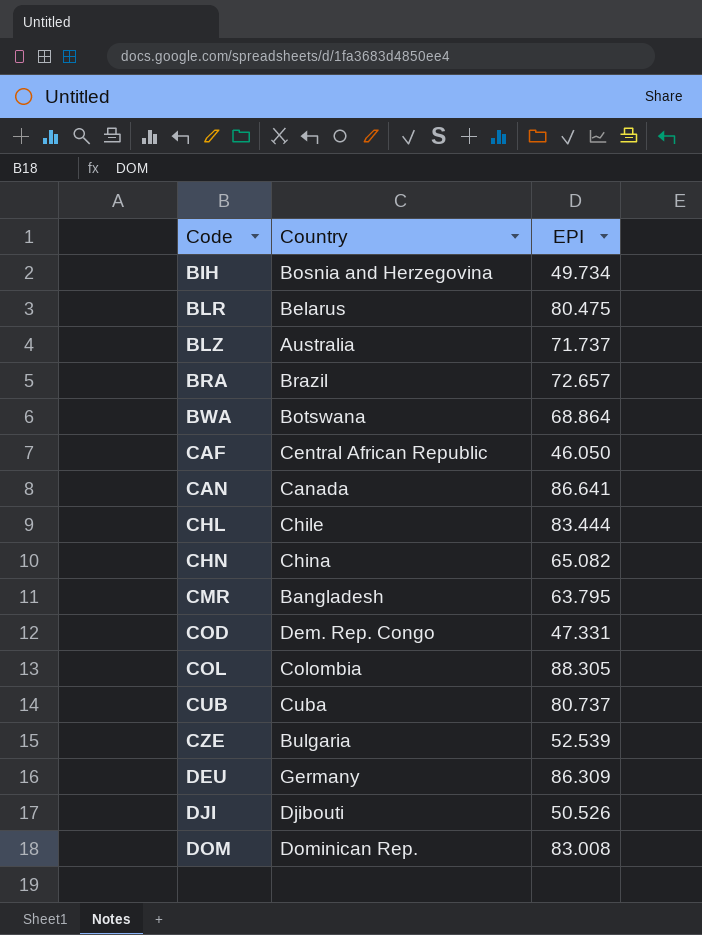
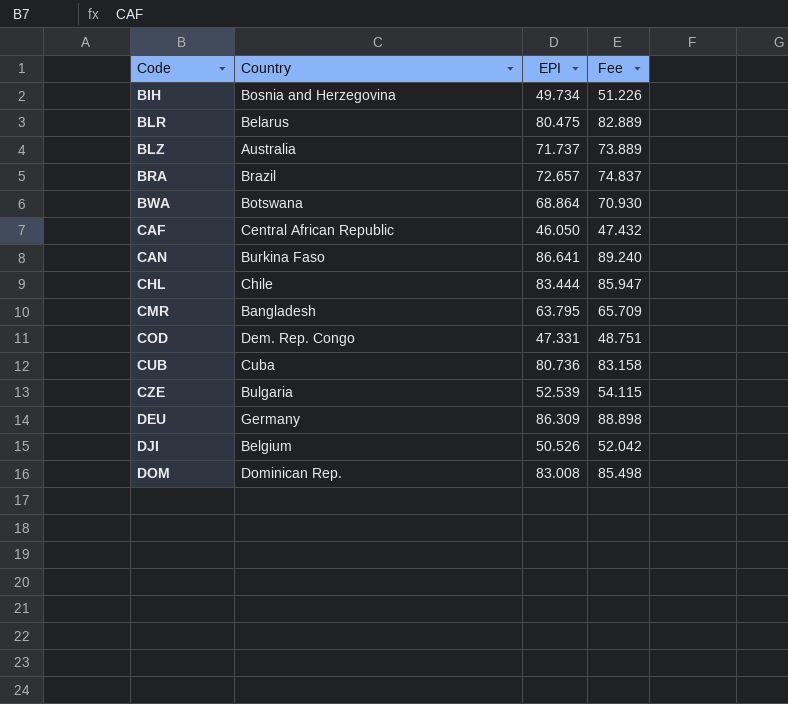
column Fee | formula: none -> [EPI] * 1.03
row CHN: China | 65.082 -> none
row COL: Colombia | 88.305 -> none
CAN | Country: Canada -> Burkina Faso
CUB | EPI: 80.737 -> 80.736
DJI | Country: Djibouti -> Belgium

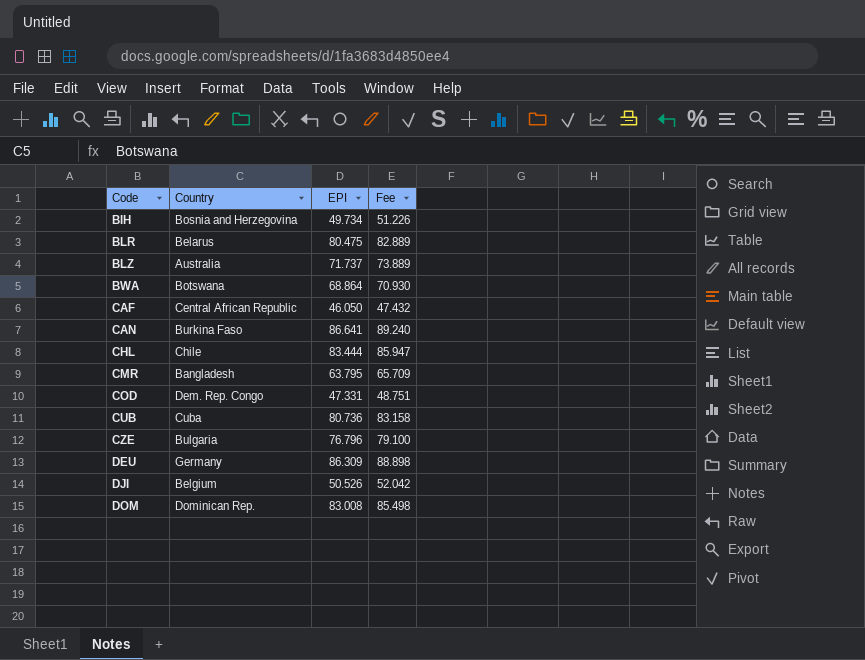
row BRA: Brazil | 72.657 | 74.837 -> none
CZE | EPI: 52.539 -> 76.796
CZE | Fee: 54.115 -> 79.100

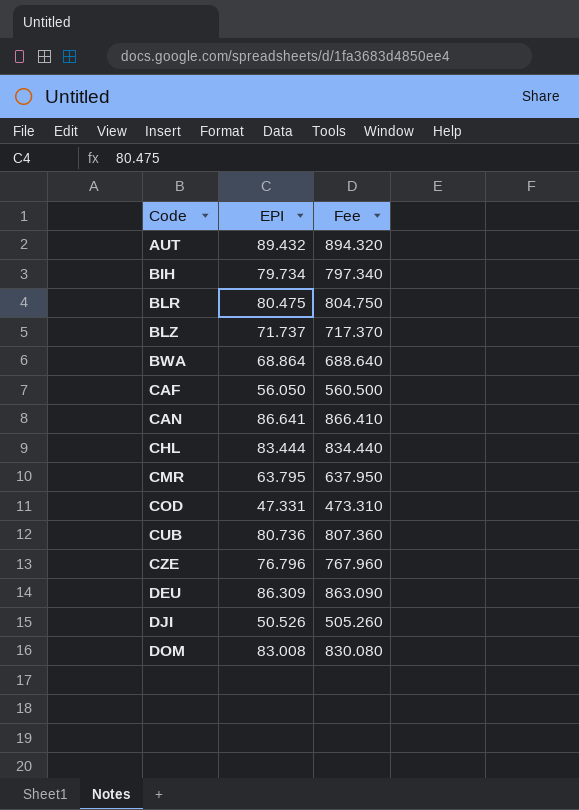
column Country | position: 2 -> none
column Fee | formula: [EPI] * 1.03 -> [EPI] * 10
row AUT: none -> 89.432 | 894.320
BIH | EPI: 49.734 -> 79.734
CAF | EPI: 46.050 -> 56.050

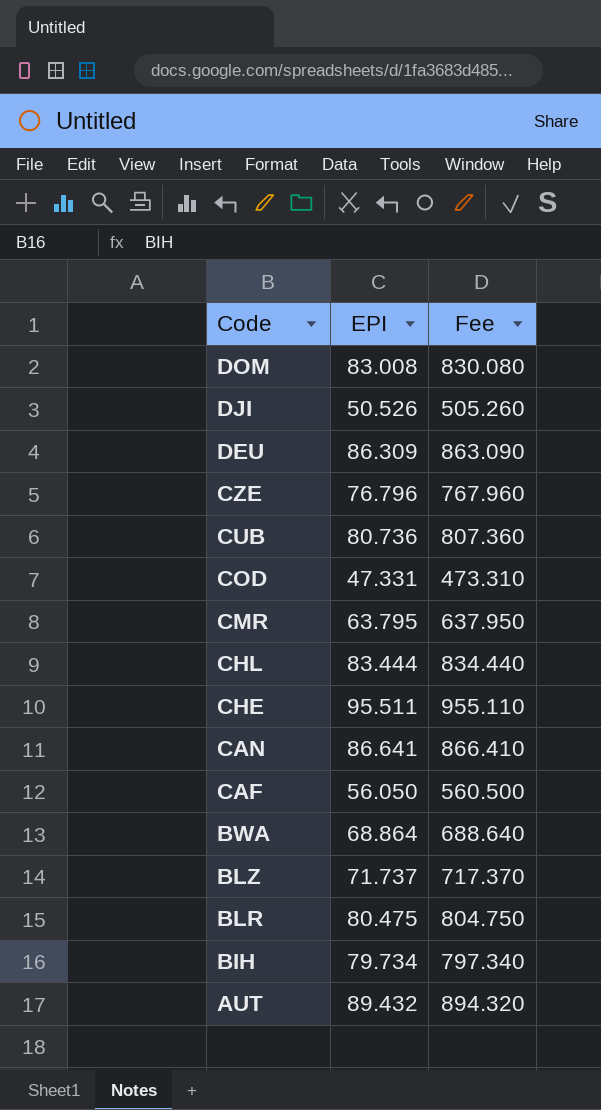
row order: Code ascending -> Code descending
row CHE: none -> 95.511 | 955.110

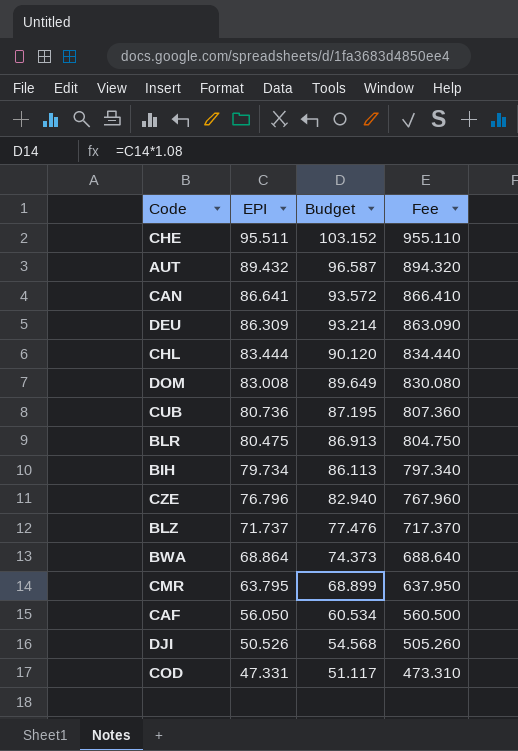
row order: Code descending -> EPI descending
column Budget | formula: none -> [EPI] * 1.08

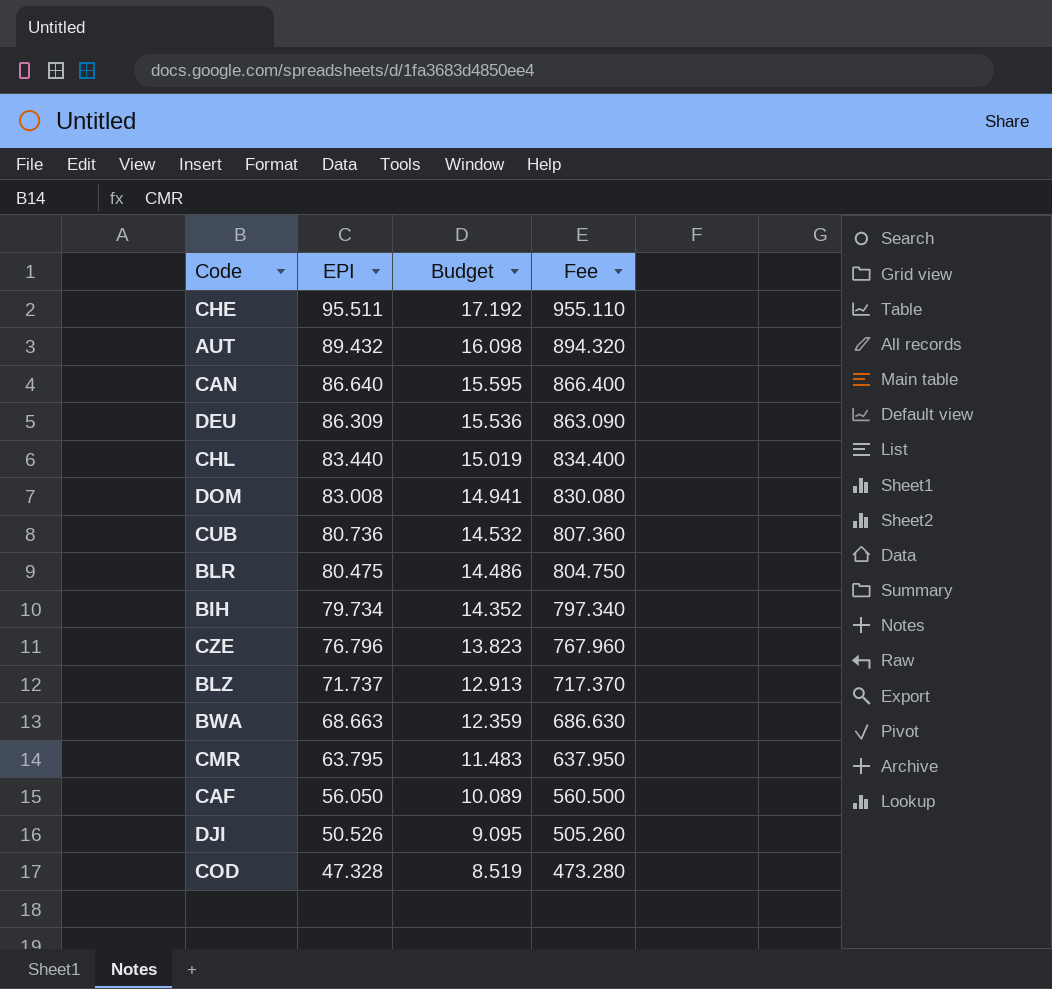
column Budget | formula: [EPI] * 1.08 -> [EPI] * 0.18
CAN | EPI: 86.641 -> 86.640
CAN | Fee: 866.410 -> 866.400
CHL | EPI: 83.444 -> 83.440
CHL | Fee: 834.440 -> 834.400
BWA | EPI: 68.864 -> 68.663
BWA | Fee: 688.640 -> 686.630
COD | EPI: 47.331 -> 47.328
COD | Fee: 473.310 -> 473.280

